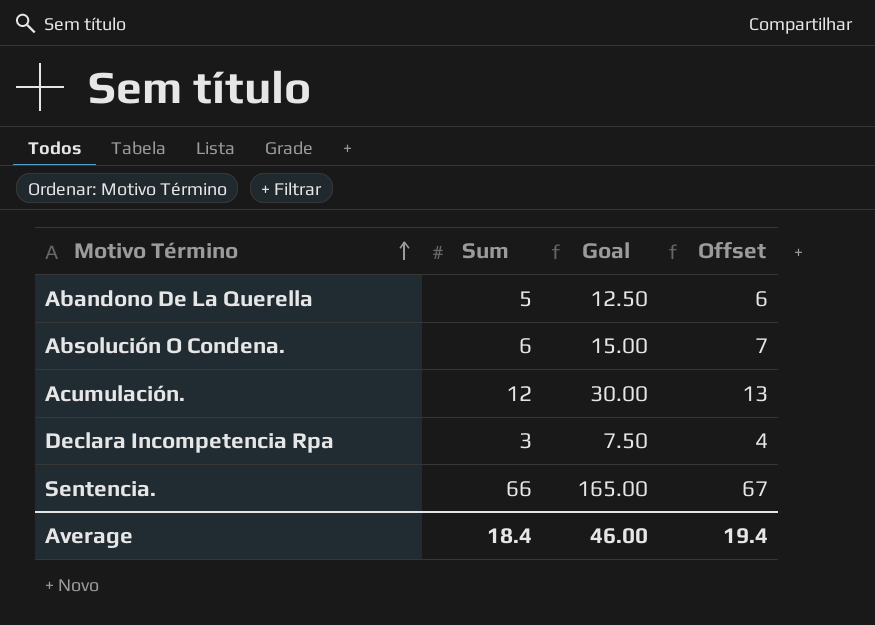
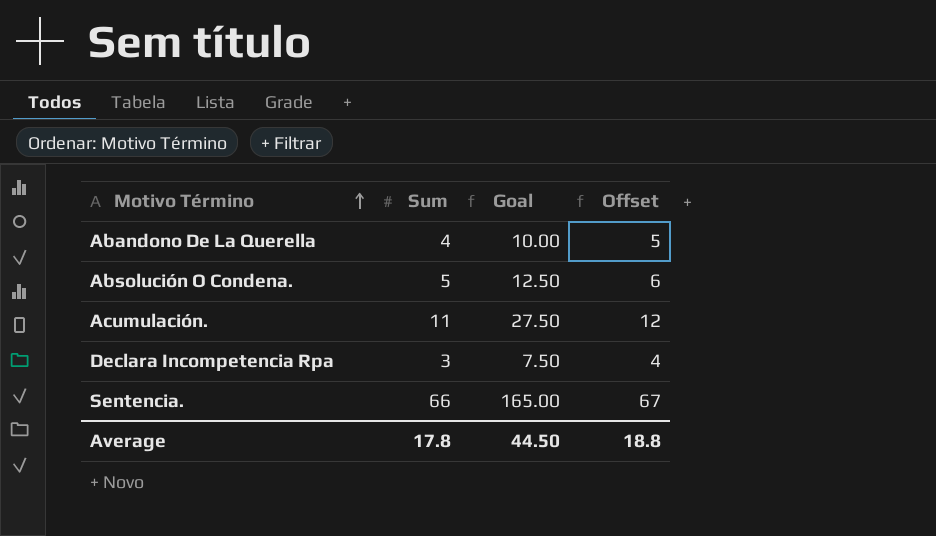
Abandono De La Querella | Sum: 5 -> 4
Abandono De La Querella | Goal: 12.50 -> 10.00
Abandono De La Querella | Offset: 6 -> 5
Absolución O Condena. | Sum: 6 -> 5
Absolución O Condena. | Goal: 15.00 -> 12.50
Absolución O Condena. | Offset: 7 -> 6
Acumulación. | Sum: 12 -> 11
Acumulación. | Goal: 30.00 -> 27.50
Acumulación. | Offset: 13 -> 12
Average | Sum: 18.4 -> 17.8
Average | Goal: 46.00 -> 44.50
Average | Offset: 19.4 -> 18.8

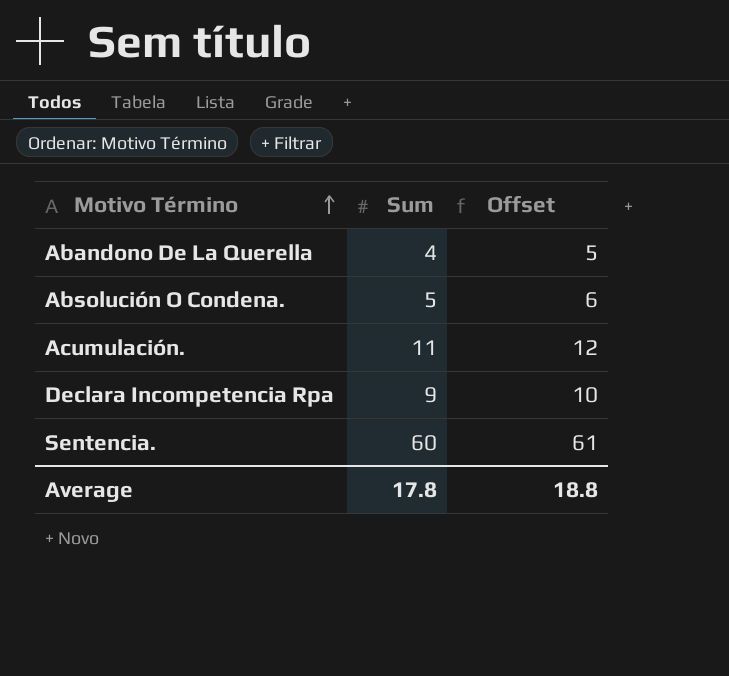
column Goal | formula: [Sum] * 2.5 -> none
Declara Incompetencia Rpa | Sum: 3 -> 9
Declara Incompetencia Rpa | Offset: 4 -> 10
Sentencia. | Sum: 66 -> 60
Sentencia. | Offset: 67 -> 61

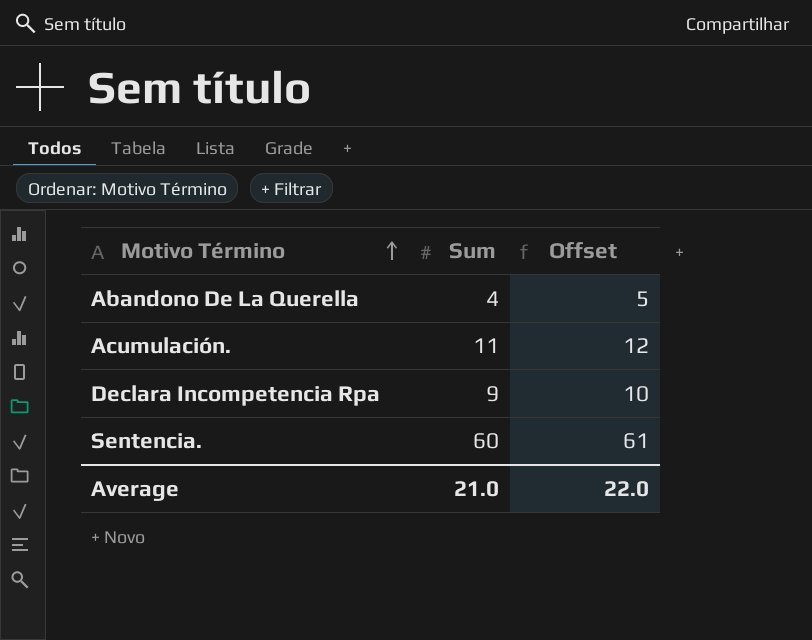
row Absolución O Condena.: 5 | 6 -> none
Average | Sum: 17.8 -> 21.0
Average | Offset: 18.8 -> 22.0

